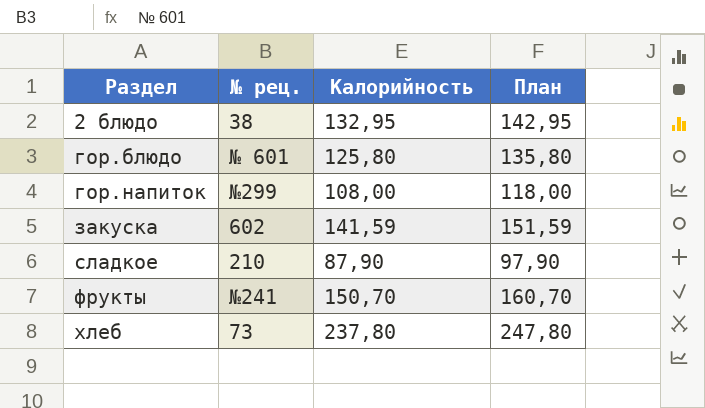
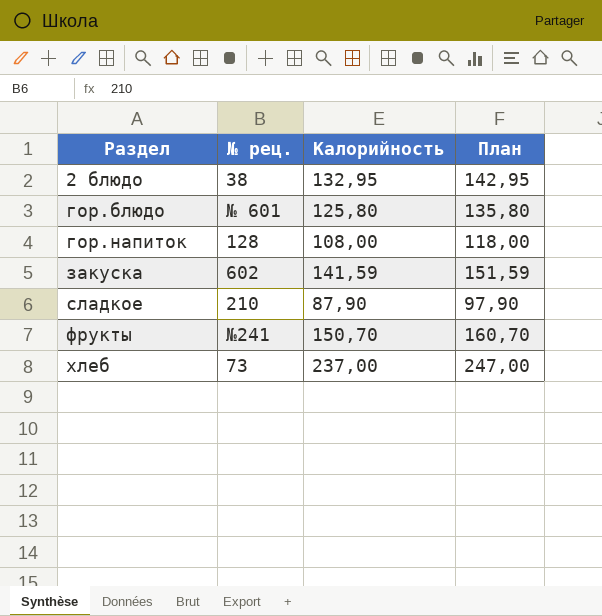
гор.напиток | № рец.: №299 -> 128
хлеб | Калорийность: 237,80 -> 237,00
хлеб | План: 247,80 -> 247,00

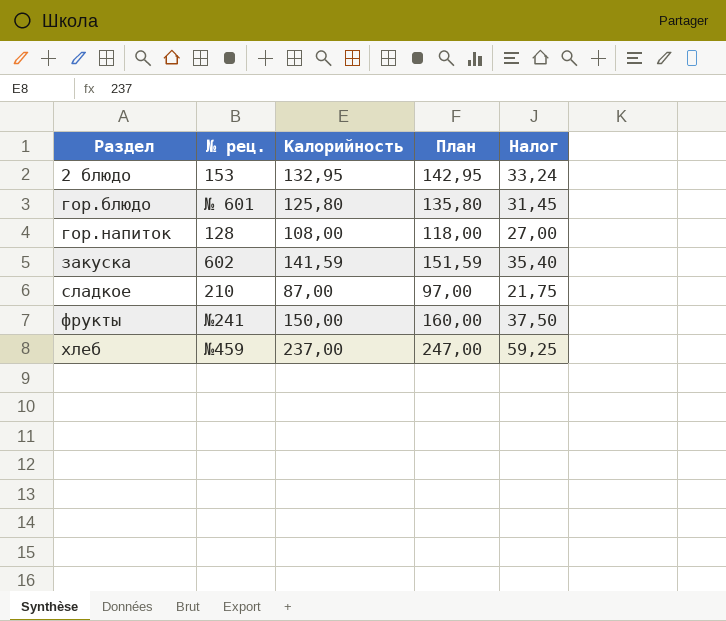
column Налог | formula: none -> [Калорийность] * 0,25
2 блюдо | № рец.: 38 -> 153
сладкое | Калорийность: 87,90 -> 87,00
сладкое | План: 97,90 -> 97,00
фрукты | Калорийность: 150,70 -> 150,00
фрукты | План: 160,70 -> 160,00
хлеб | № рец.: 73 -> №459

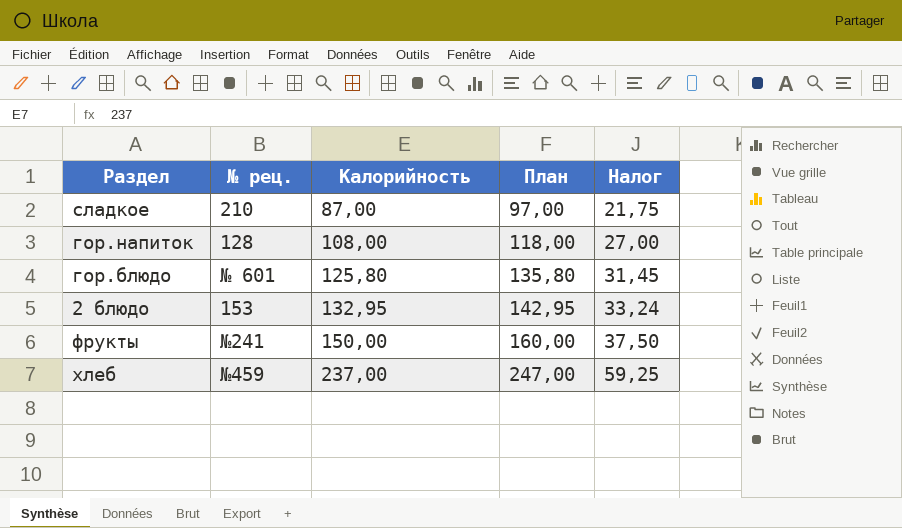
row order: Раздел ascending -> Калорийность ascending
row закуска: 602 | 141,59 | 151,59 | 35,40 -> none

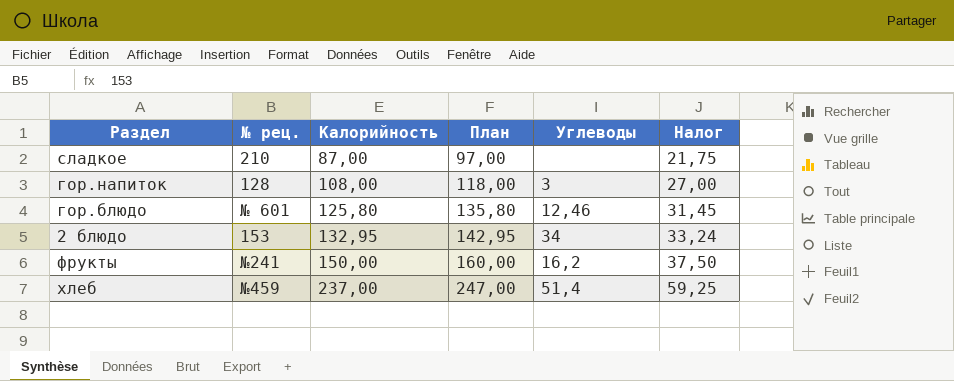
column Углеводы | position: none -> 5

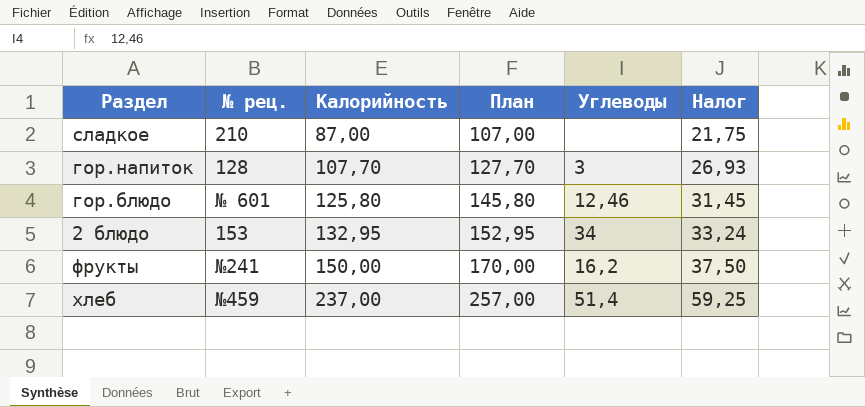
column План | formula: [Калорийность] + 10 -> [Калорийность] + 20
гор.напиток | Калорийность: 108,00 -> 107,70
гор.напиток | Налог: 27,00 -> 26,93

